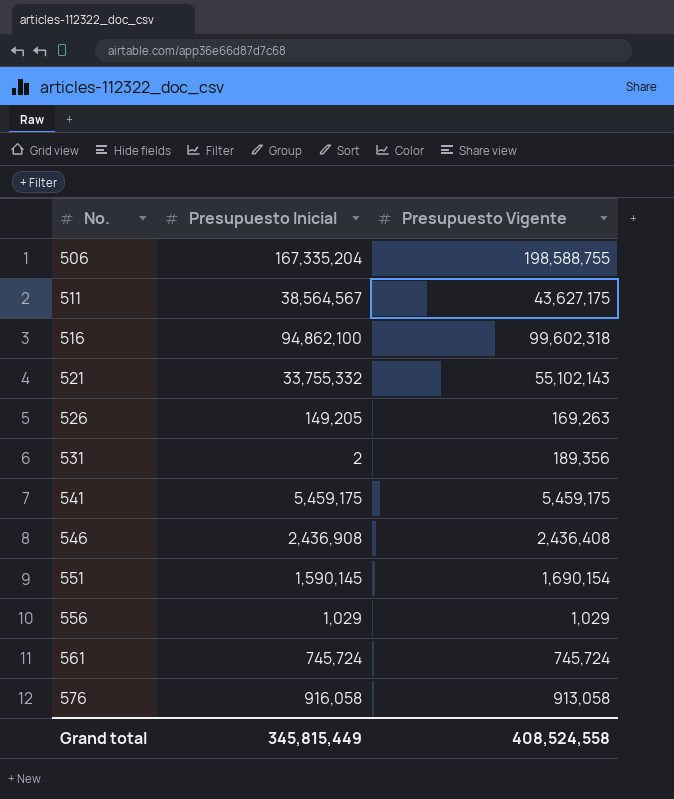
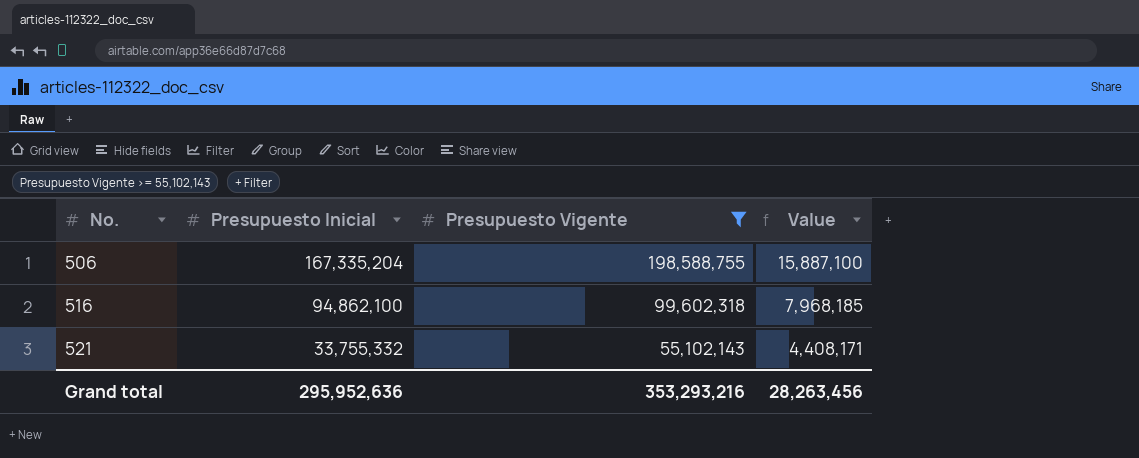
filter: none -> Presupuesto Vigente >= 55,102,143
column Value | formula: none -> [Presupuesto Vigente] * 0.08
Grand total | Presupuesto Inicial: 345,815,449 -> 295,952,636
Grand total | Presupuesto Vigente: 408,524,558 -> 353,293,216

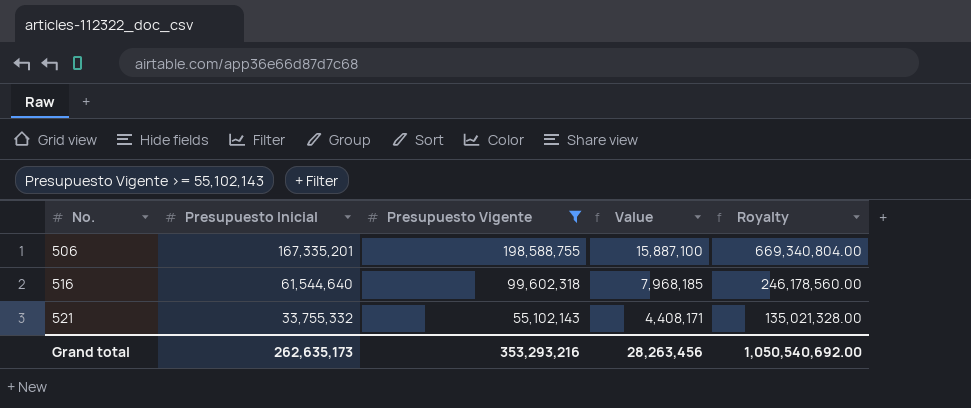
column Royalty | formula: none -> [Presupuesto Inicial] * 4
506 | Presupuesto Inicial: 167,335,204 -> 167,335,201
516 | Presupuesto Inicial: 94,862,100 -> 61,544,640
Grand total | Presupuesto Inicial: 295,952,636 -> 262,635,173

